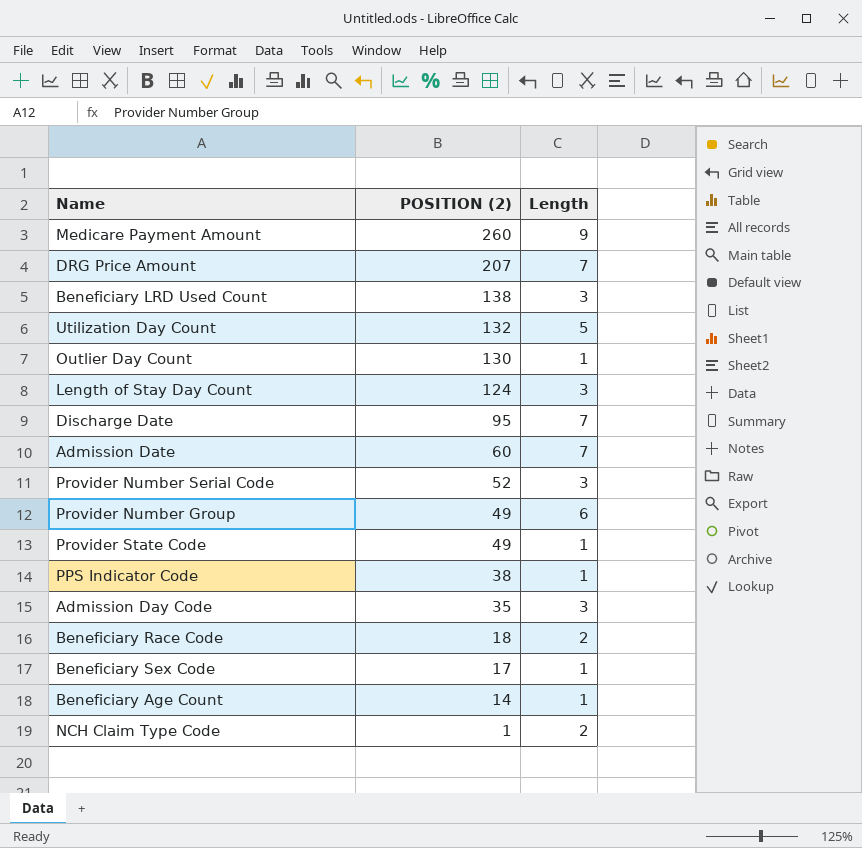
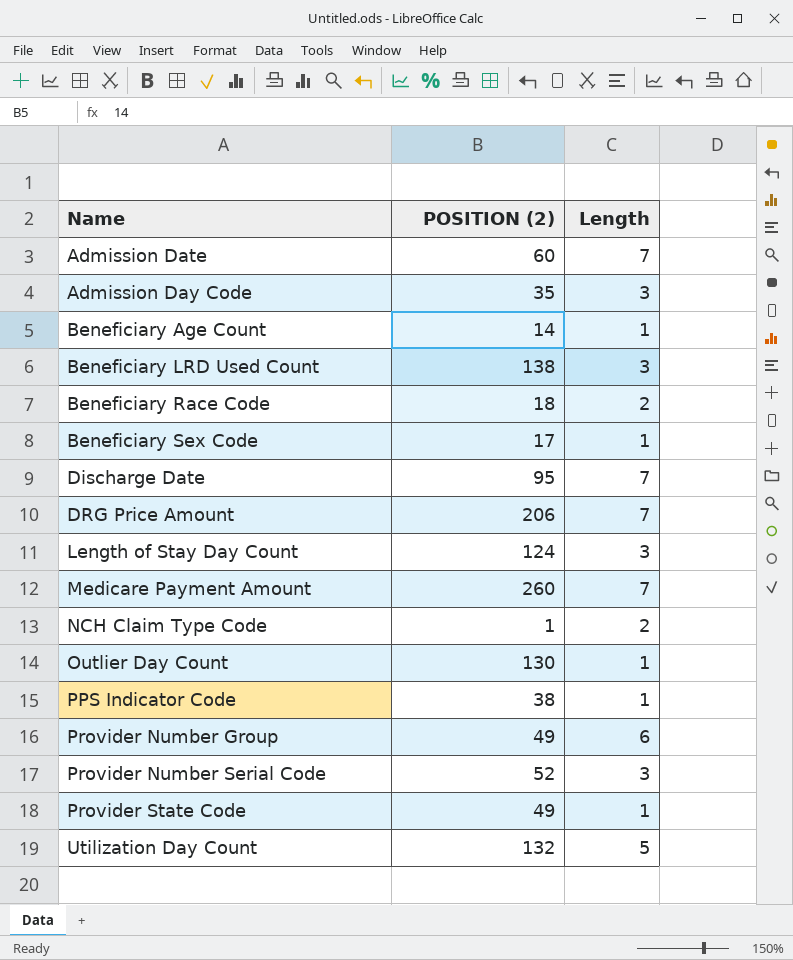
row order: POSITION (2) descending -> Name ascending
DRG Price Amount | POSITION (2): 207 -> 206
Medicare Payment Amount | Length: 9 -> 7

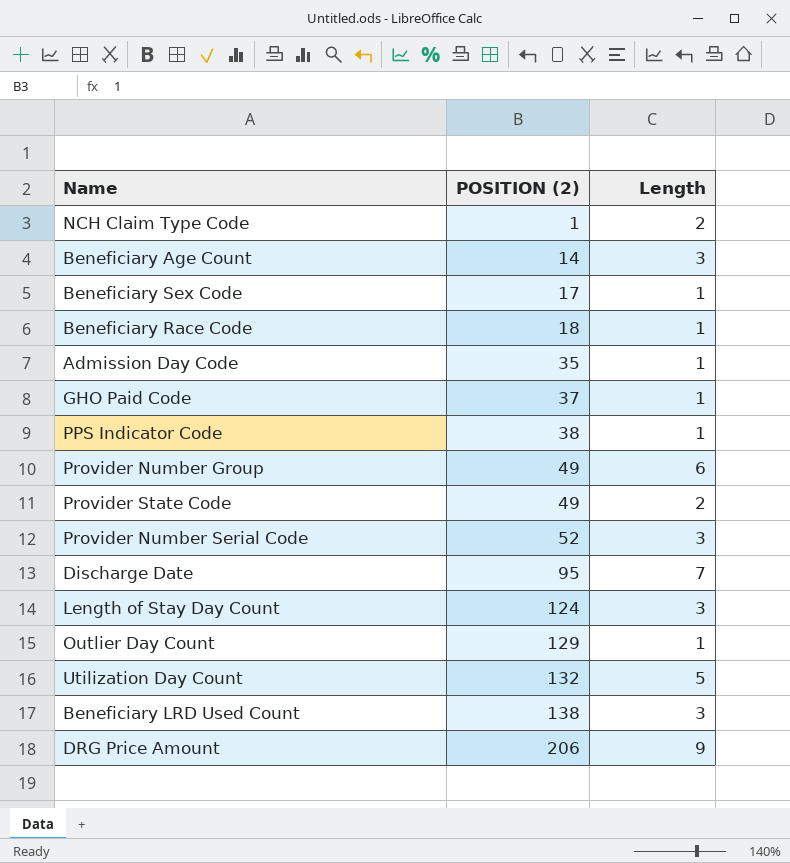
row order: Name ascending -> POSITION (2) ascending
row Admission Date: 60 | 7 -> none
row Medicare Payment Amount: 260 | 7 -> none
Beneficiary Age Count | Length: 1 -> 3
Beneficiary Race Code | Length: 2 -> 1
Admission Day Code | Length: 3 -> 1
row GHO Paid Code: none -> 37 | 1
Provider State Code | Length: 1 -> 2
Outlier Day Count | POSITION (2): 130 -> 129
DRG Price Amount | Length: 7 -> 9

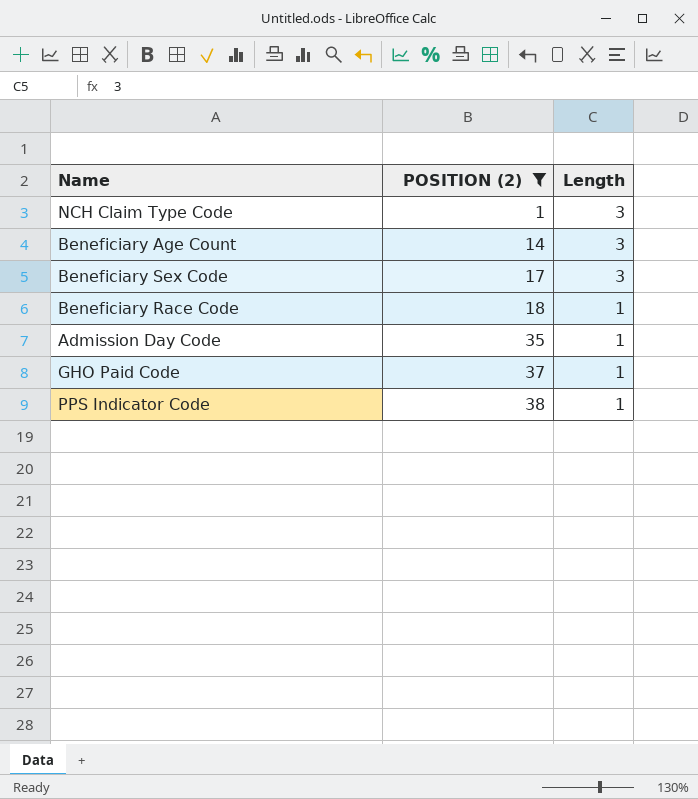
filter: none -> POSITION (2) <= 38
NCH Claim Type Code | Length: 2 -> 3
Beneficiary Sex Code | Length: 1 -> 3

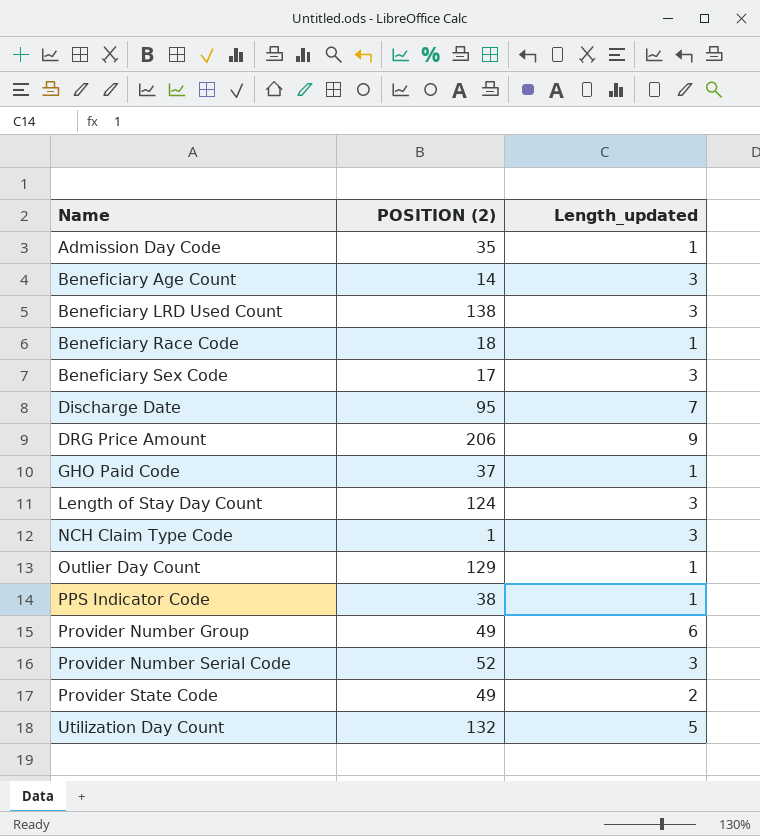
filter: POSITION (2) <= 38 -> none
row order: POSITION (2) ascending -> Name ascending
column name: Length -> Length_updated

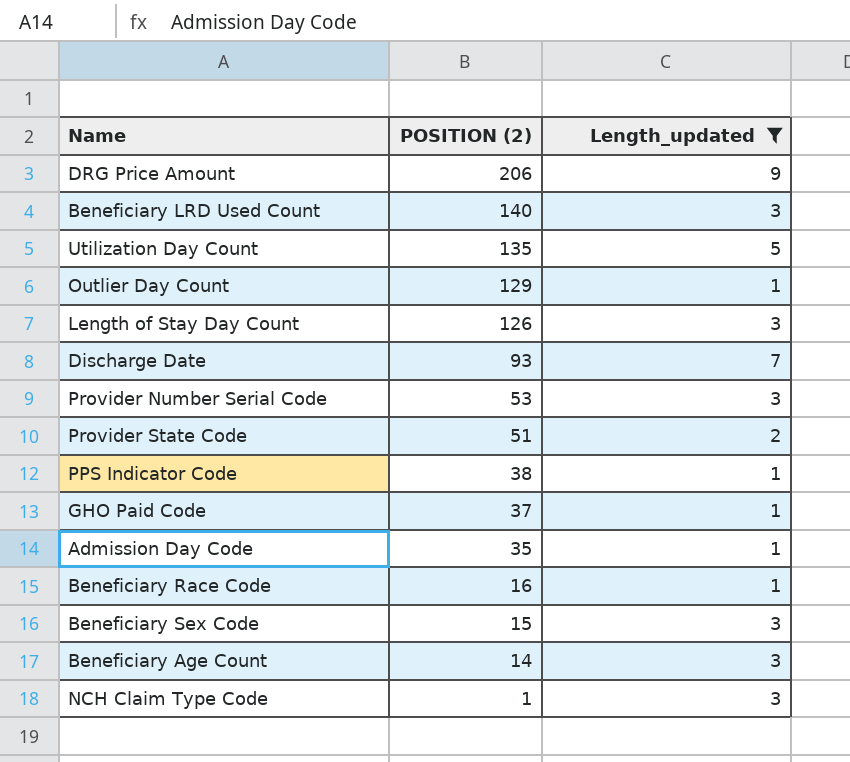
filter: none -> Length_updated != 6
row order: Name ascending -> POSITION (2) descending
Beneficiary LRD Used Count | POSITION (2): 138 -> 140
Utilization Day Count | POSITION (2): 132 -> 135
Length of Stay Day Count | POSITION (2): 124 -> 126
Discharge Date | POSITION (2): 95 -> 93
Provider Number Serial Code | POSITION (2): 52 -> 53
Provider State Code | POSITION (2): 49 -> 51
Beneficiary Race Code | POSITION (2): 18 -> 16
Beneficiary Sex Code | POSITION (2): 17 -> 15

